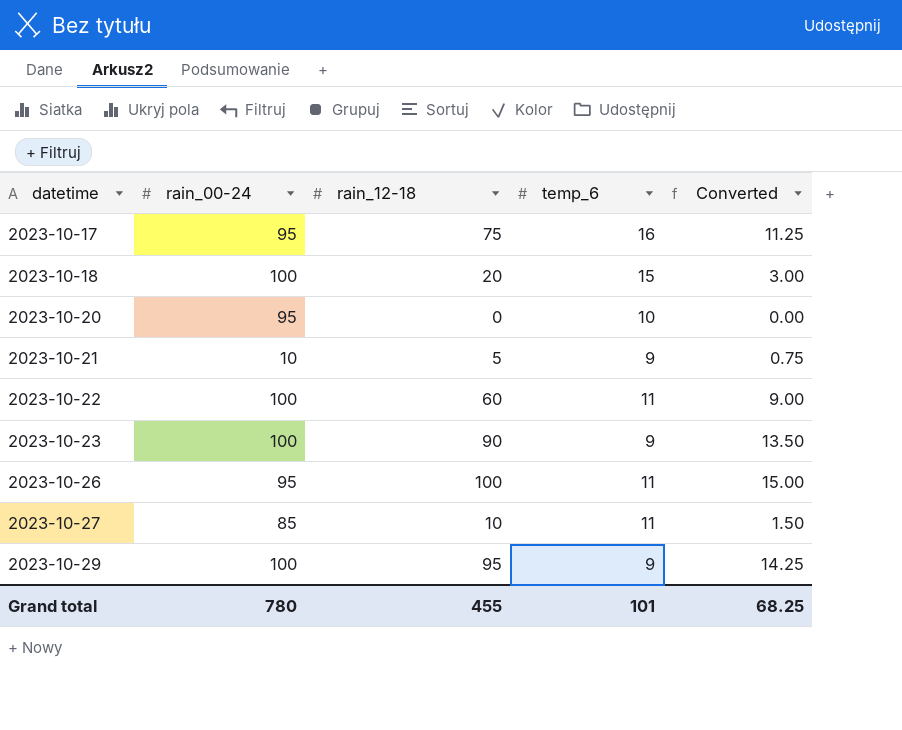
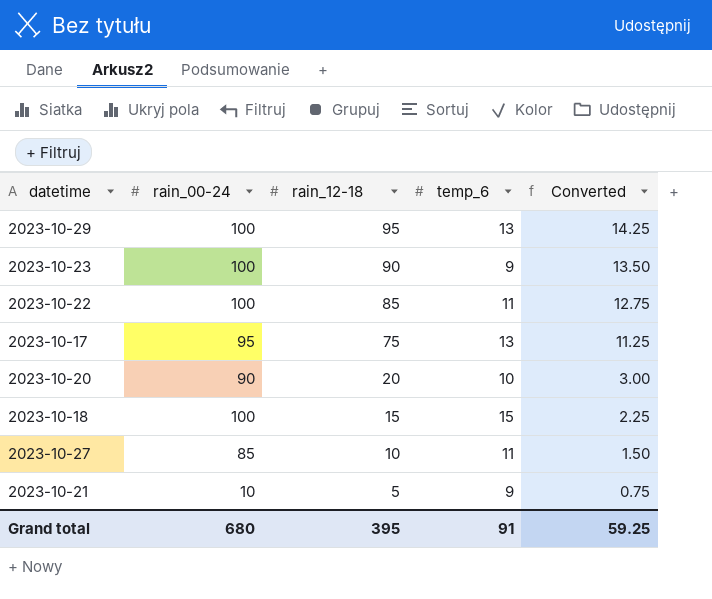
row order: datetime ascending -> rain_12-18 descending
row 2023-10-26: 95 | 100 | 11 | 15.00 -> none
2023-10-29 | temp_6: 9 -> 13
2023-10-22 | rain_12-18: 60 -> 85
2023-10-22 | Converted: 9.00 -> 12.75
2023-10-17 | temp_6: 16 -> 13
2023-10-20 | rain_00-24: 95 -> 90
2023-10-20 | rain_12-18: 0 -> 20
2023-10-20 | Converted: 0.00 -> 3.00
2023-10-18 | rain_12-18: 20 -> 15
2023-10-18 | Converted: 3.00 -> 2.25
Grand total | rain_00-24: 780 -> 680
Grand total | rain_12-18: 455 -> 395
Grand total | temp_6: 101 -> 91
Grand total | Converted: 68.25 -> 59.25

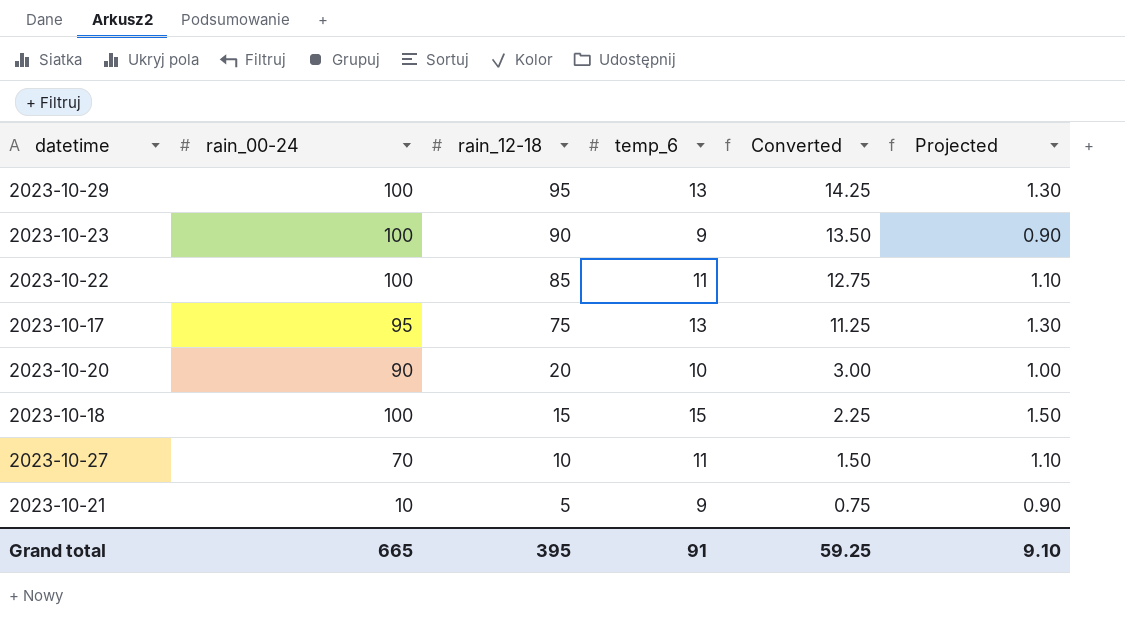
column Projected | formula: none -> [temp_6] * 0.1
2023-10-27 | rain_00-24: 85 -> 70
Grand total | rain_00-24: 680 -> 665

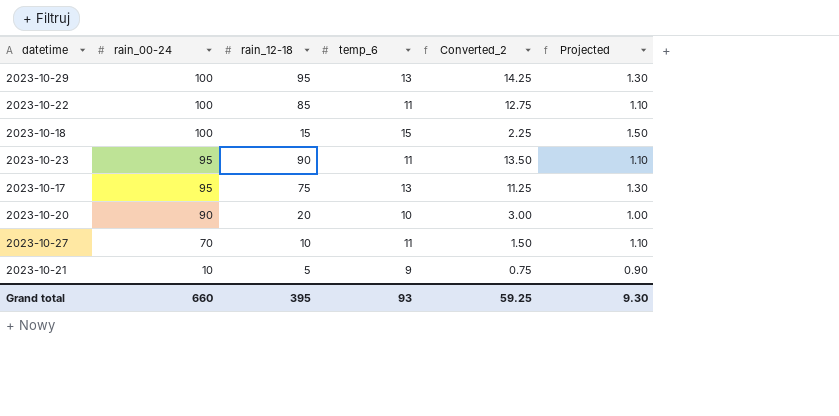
row order: rain_12-18 descending -> rain_00-24 descending
column name: Converted -> Converted_2
2023-10-23 | rain_00-24: 100 -> 95
2023-10-23 | temp_6: 9 -> 11
2023-10-23 | Projected: 0.90 -> 1.10
Grand total | rain_00-24: 665 -> 660
Grand total | temp_6: 91 -> 93
Grand total | Projected: 9.10 -> 9.30

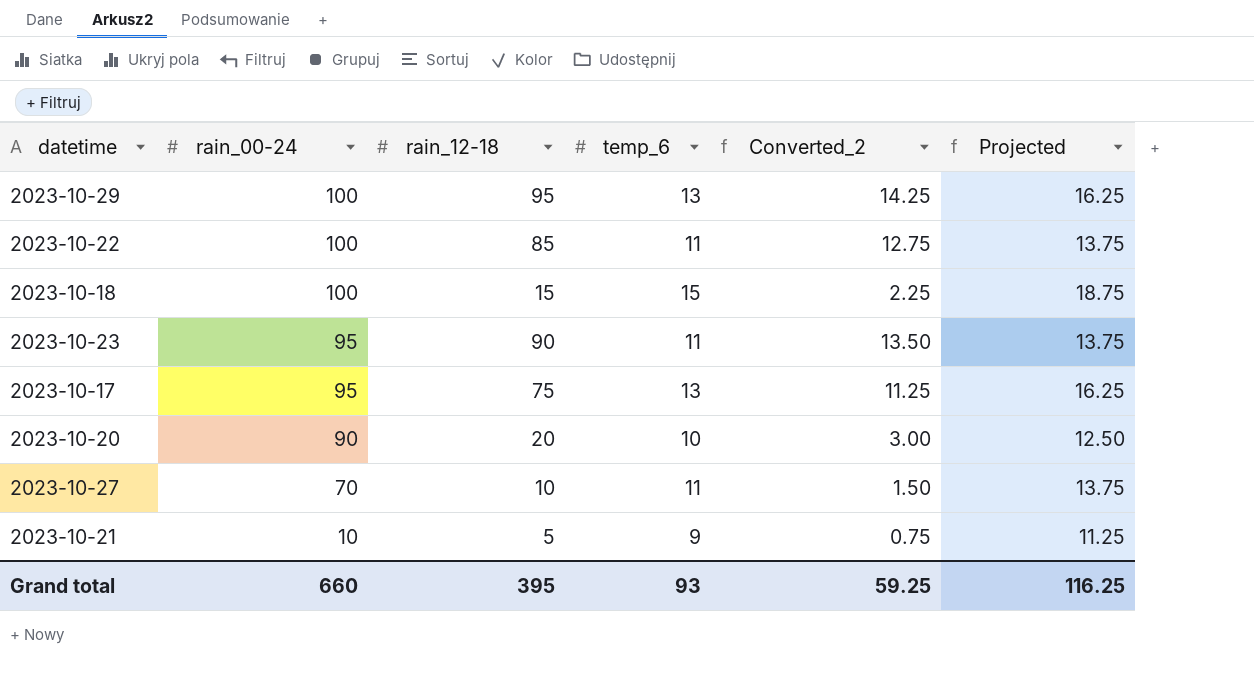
column Projected | formula: [temp_6] * 0.1 -> [temp_6] * 1.25
Grand total | Projected: 9.30 -> 116.25

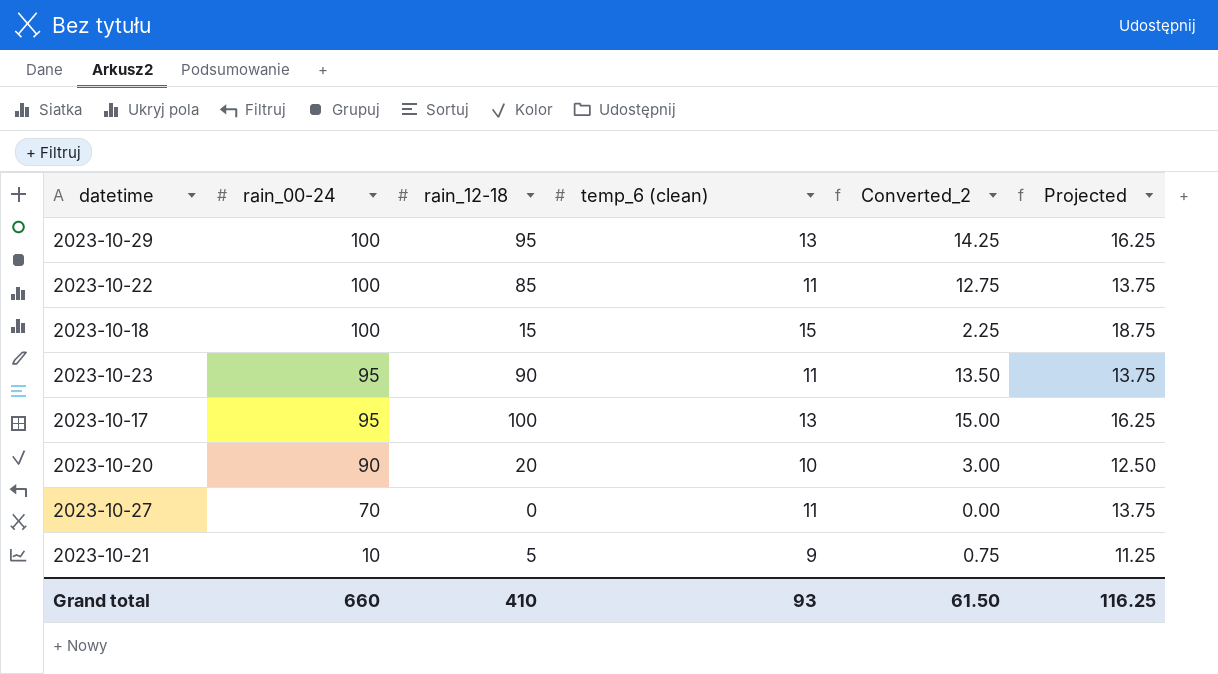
column name: temp_6 -> temp_6 (clean)
2023-10-17 | rain_12-18: 75 -> 100
2023-10-17 | Converted_2: 11.25 -> 15.00
2023-10-27 | rain_12-18: 10 -> 0
2023-10-27 | Converted_2: 1.50 -> 0.00
Grand total | rain_12-18: 395 -> 410
Grand total | Converted_2: 59.25 -> 61.50

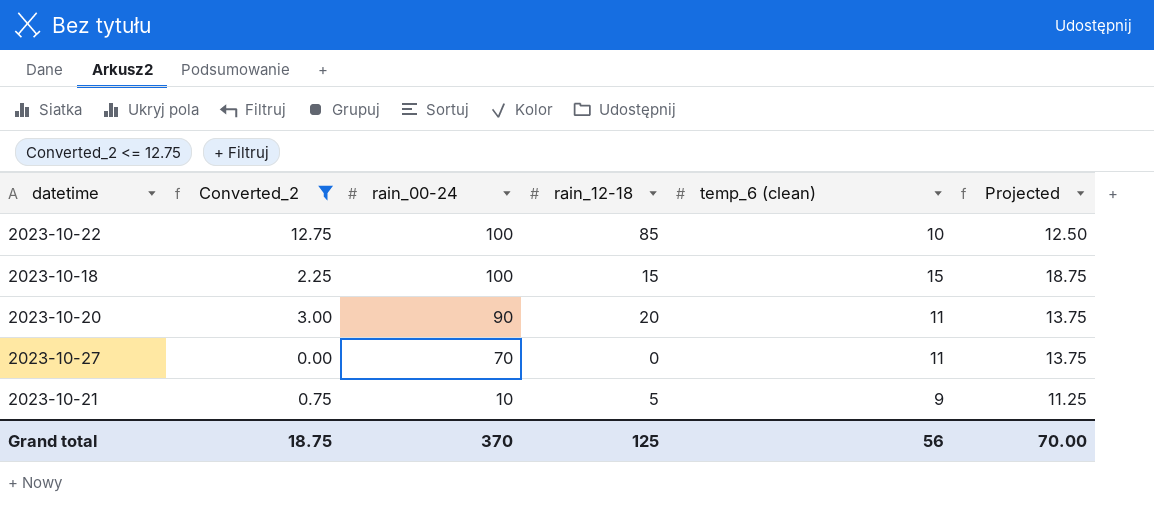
filter: none -> Converted_2 <= 12.75
column Converted_2 | position: 5 -> 2
2023-10-22 | temp_6 (clean): 11 -> 10
2023-10-22 | Projected: 13.75 -> 12.50
2023-10-20 | temp_6 (clean): 10 -> 11
2023-10-20 | Projected: 12.50 -> 13.75
Grand total | Converted_2: 61.50 -> 18.75
Grand total | rain_00-24: 660 -> 370
Grand total | rain_12-18: 410 -> 125
Grand total | temp_6 (clean): 93 -> 56
Grand total | Projected: 116.25 -> 70.00

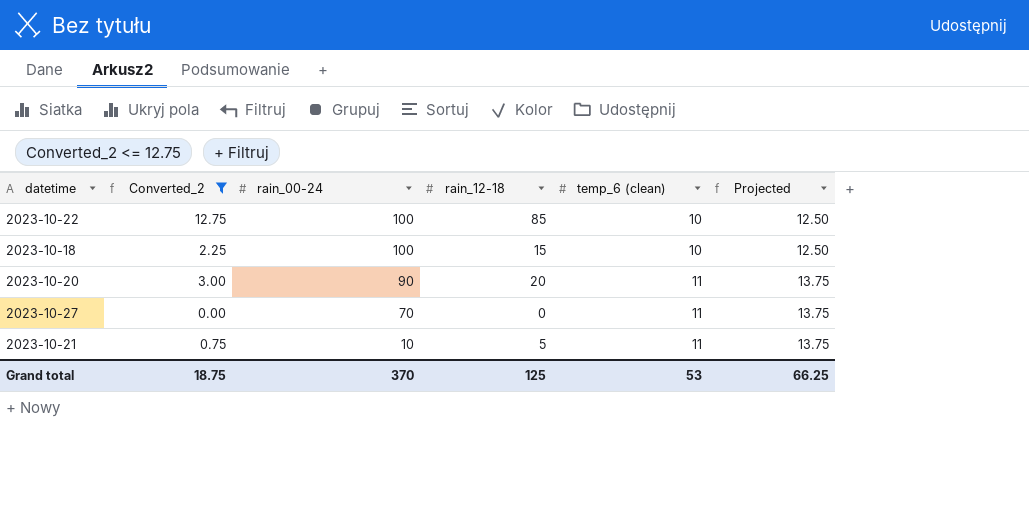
2023-10-18 | temp_6 (clean): 15 -> 10
2023-10-18 | Projected: 18.75 -> 12.50
2023-10-21 | temp_6 (clean): 9 -> 11
2023-10-21 | Projected: 11.25 -> 13.75
Grand total | temp_6 (clean): 56 -> 53
Grand total | Projected: 70.00 -> 66.25

